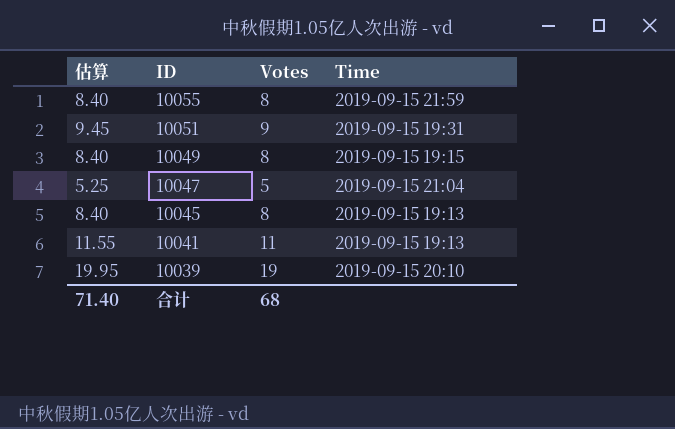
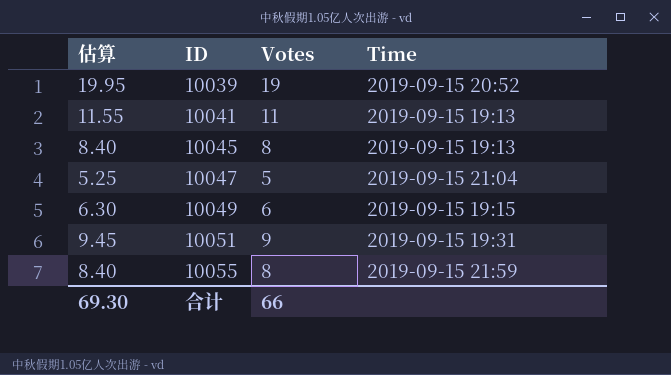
row order: ID descending -> ID ascending
10039 | Time: 2019-09-15 20:10 -> 2019-09-15 20:52
10049 | 估算: 8.40 -> 6.30
10049 | Votes: 8 -> 6
合计 | 估算: 71.40 -> 69.30
合计 | Votes: 68 -> 66

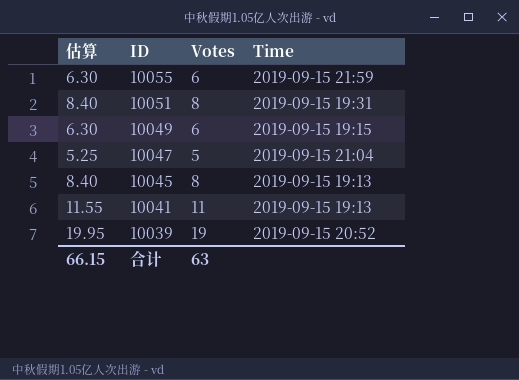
row order: ID ascending -> ID descending
10055 | 估算: 8.40 -> 6.30
10055 | Votes: 8 -> 6
10051 | 估算: 9.45 -> 8.40
10051 | Votes: 9 -> 8
合计 | 估算: 69.30 -> 66.15
合计 | Votes: 66 -> 63

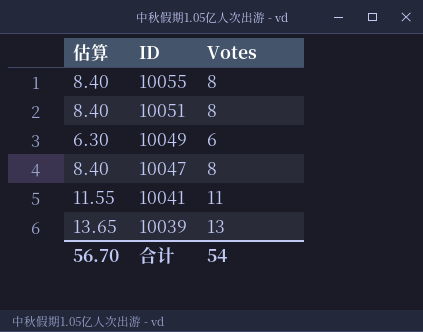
column Time | position: 4 -> none
row 10045: 8.40 | 8 | 2019-09-15 19:13 -> none
10055 | 估算: 6.30 -> 8.40
10055 | Votes: 6 -> 8
10047 | 估算: 5.25 -> 8.40
10047 | Votes: 5 -> 8
10039 | 估算: 19.95 -> 13.65
10039 | Votes: 19 -> 13
合计 | 估算: 66.15 -> 56.70
合计 | Votes: 63 -> 54

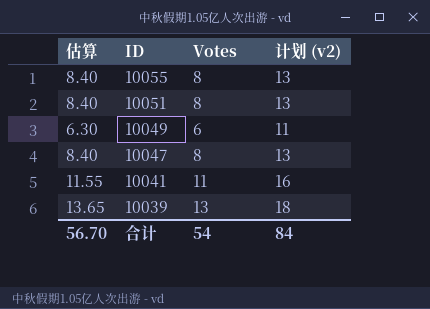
column 计划 (v2) | formula: none -> [Votes] + 5

